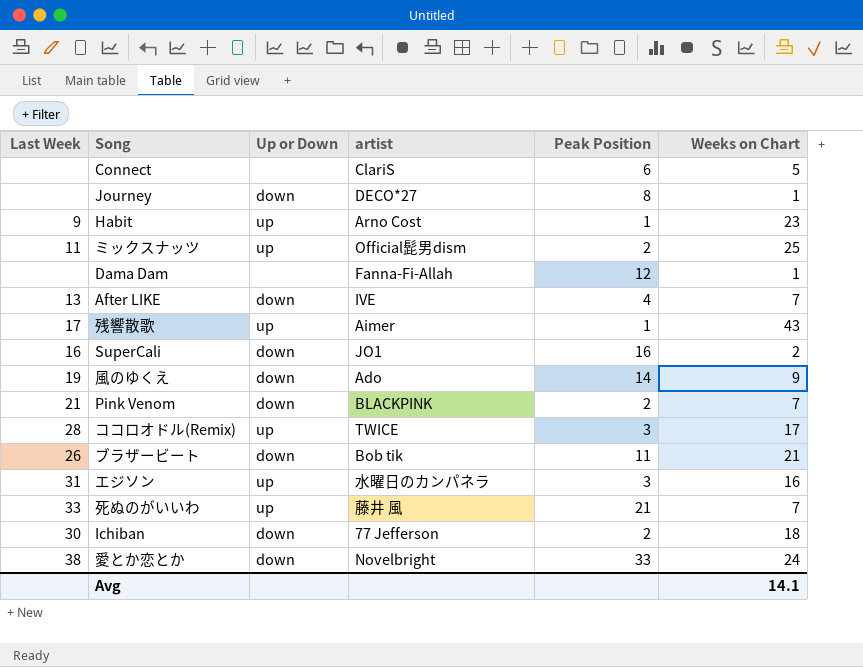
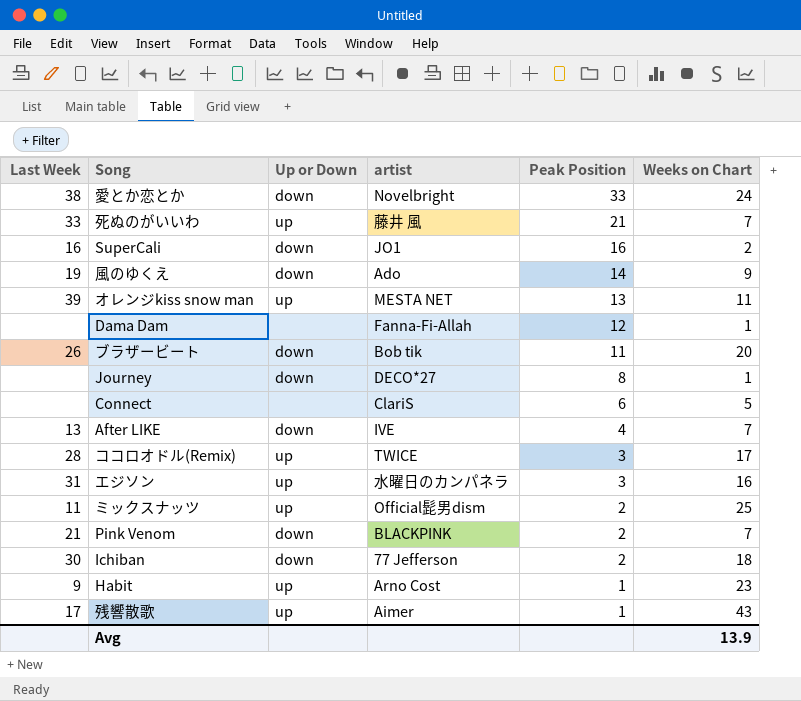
row order: none -> Peak Position descending
row オレンジkiss snow man: none -> 39 | up | MESTA NET | 13 | 11
ブラザービート | Weeks on Chart: 21 -> 20
Avg | Weeks on Chart: 14.1 -> 13.9

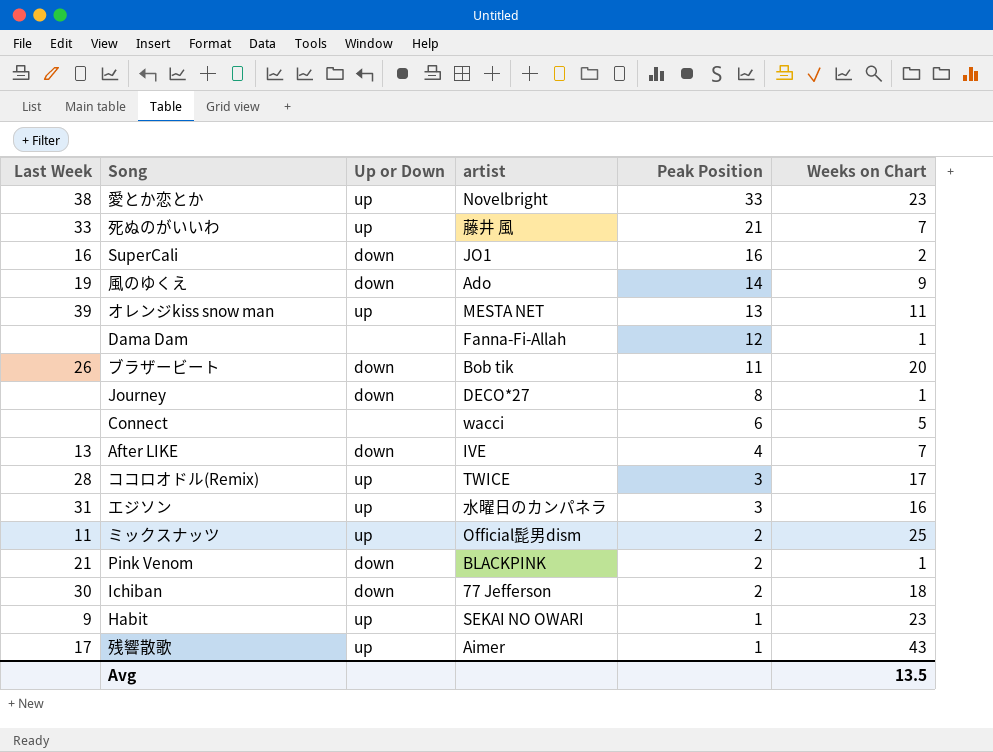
愛とか恋とか | Up or Down: down -> up
愛とか恋とか | Weeks on Chart: 24 -> 23
Connect | artist: ClariS -> wacci
Pink Venom | Weeks on Chart: 7 -> 1
Habit | artist: Arno Cost -> SEKAI NO OWARI
Avg | Weeks on Chart: 13.9 -> 13.5

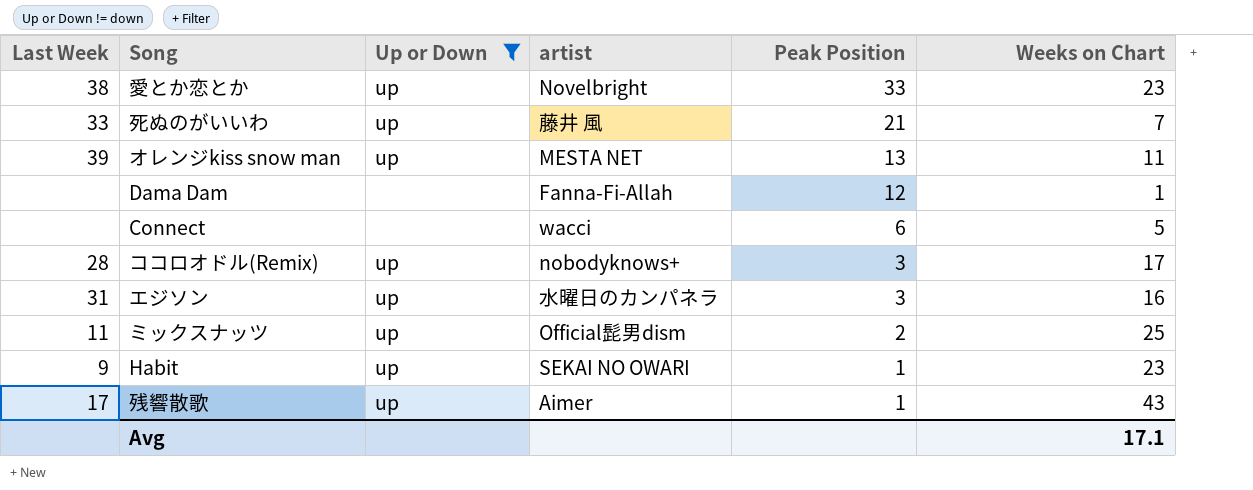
filter: none -> Up or Down != down
ココロオドル(Remix) | artist: TWICE -> nobodyknows+
Avg | Weeks on Chart: 13.5 -> 17.1

